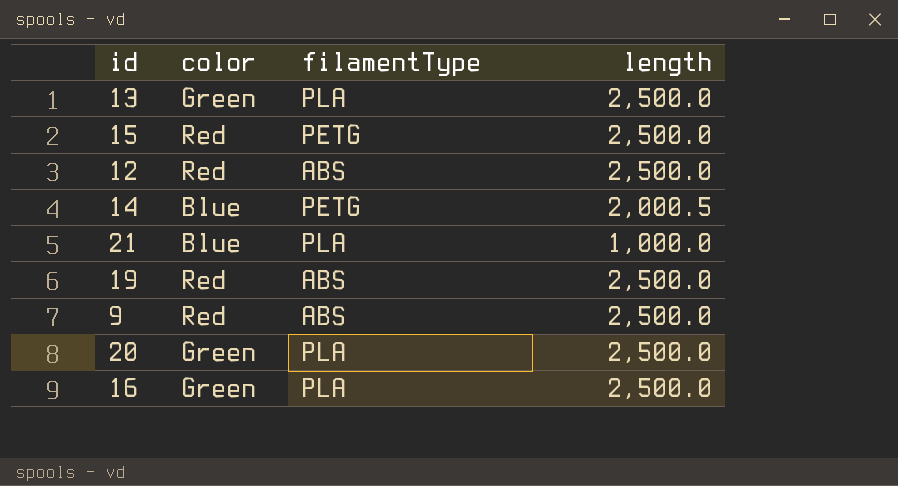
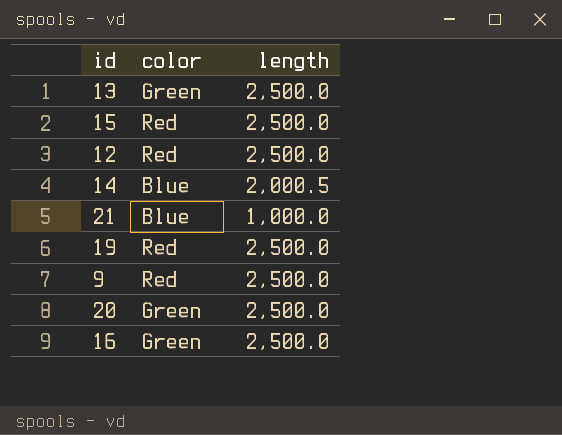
column filamentType | position: 3 -> none

